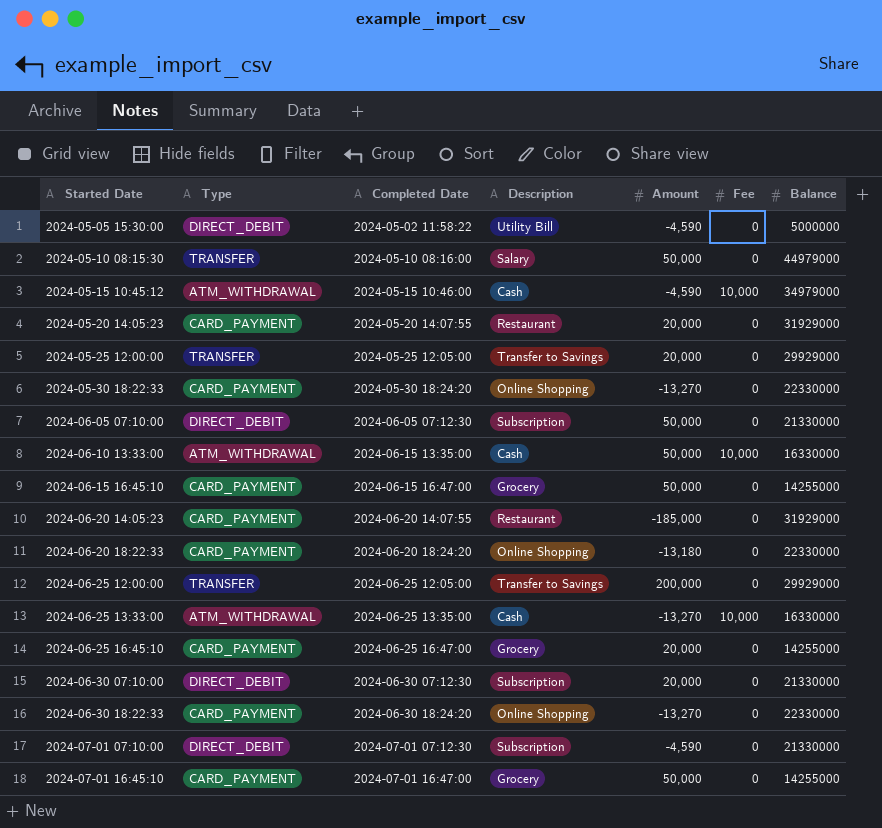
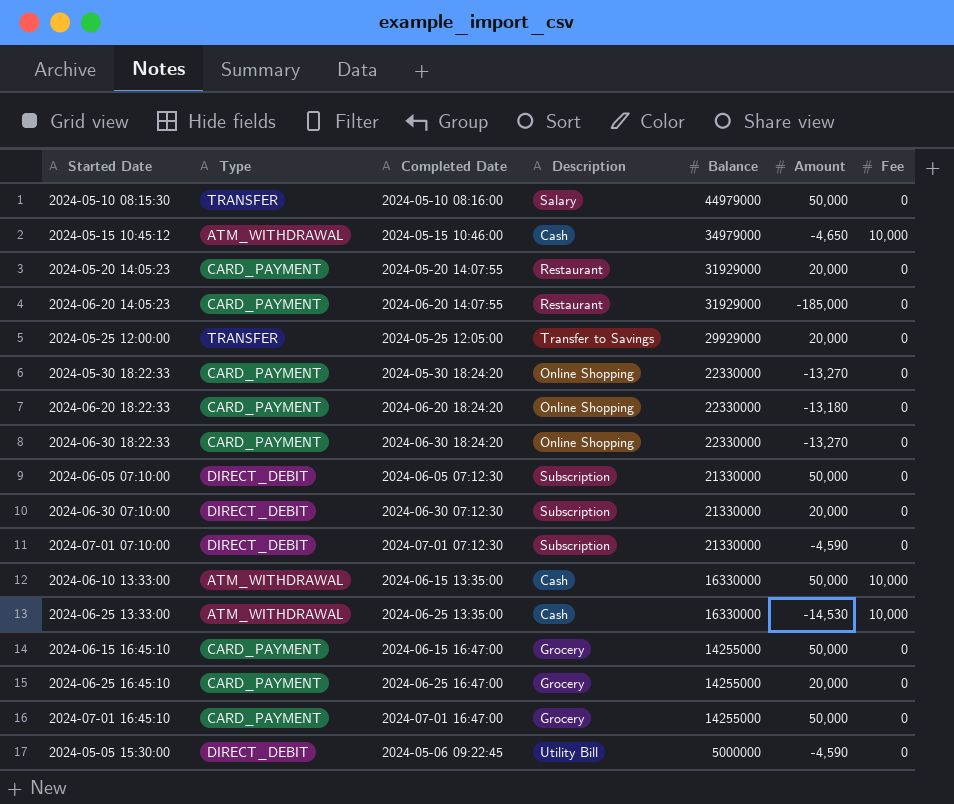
row order: Started Date ascending -> Balance descending
column Balance | position: 7 -> 5
row 2024-06-25 12:00:00: TRANSFER | 2024-06-25 12:05:00 | Transfer to Savings | 200,000 | 0 | 29929000 -> none
2024-05-15 10:45:12 | Amount: -4,590 -> -4,650
2024-06-25 13:33:00 | Amount: -13,270 -> -14,530
2024-05-05 15:30:00 | Completed Date: 2024-05-02 11:58:22 -> 2024-05-06 09:22:45

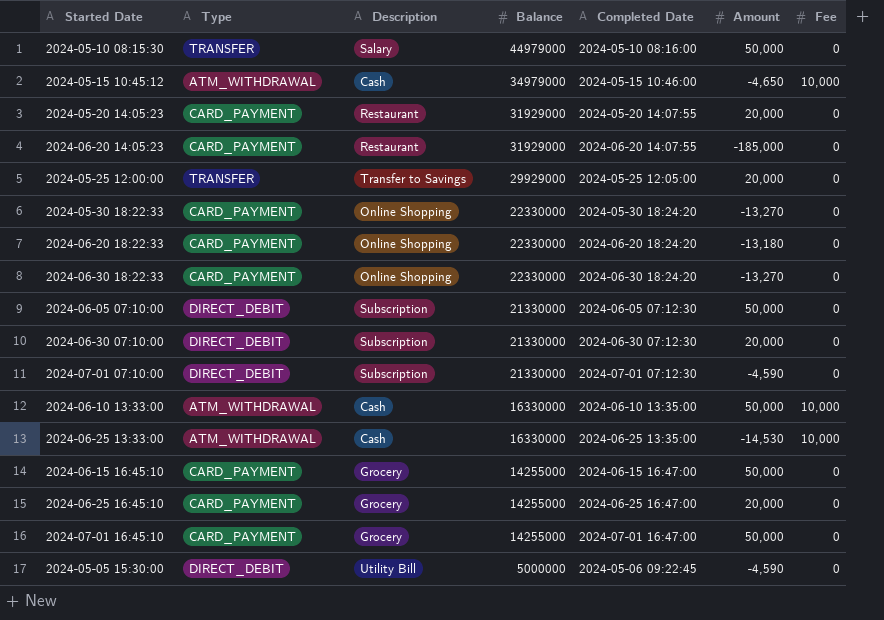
column Completed Date | position: 3 -> 5
2024-06-10 13:33:00 | Completed Date: 2024-06-15 13:35:00 -> 2024-06-10 13:35:00

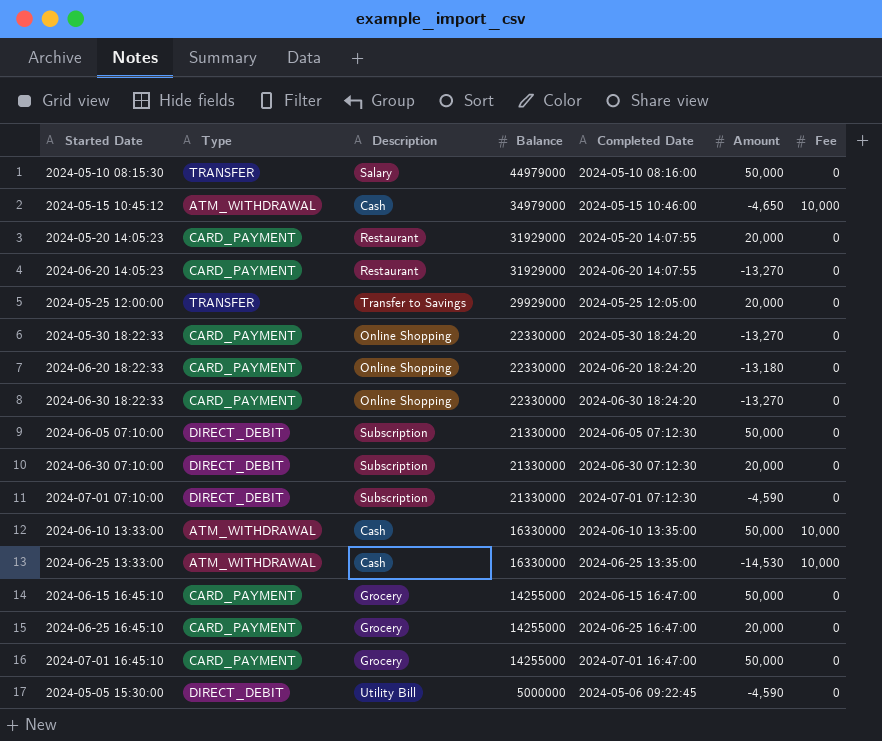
2024-06-20 14:05:23 | Amount: -185,000 -> -13,270

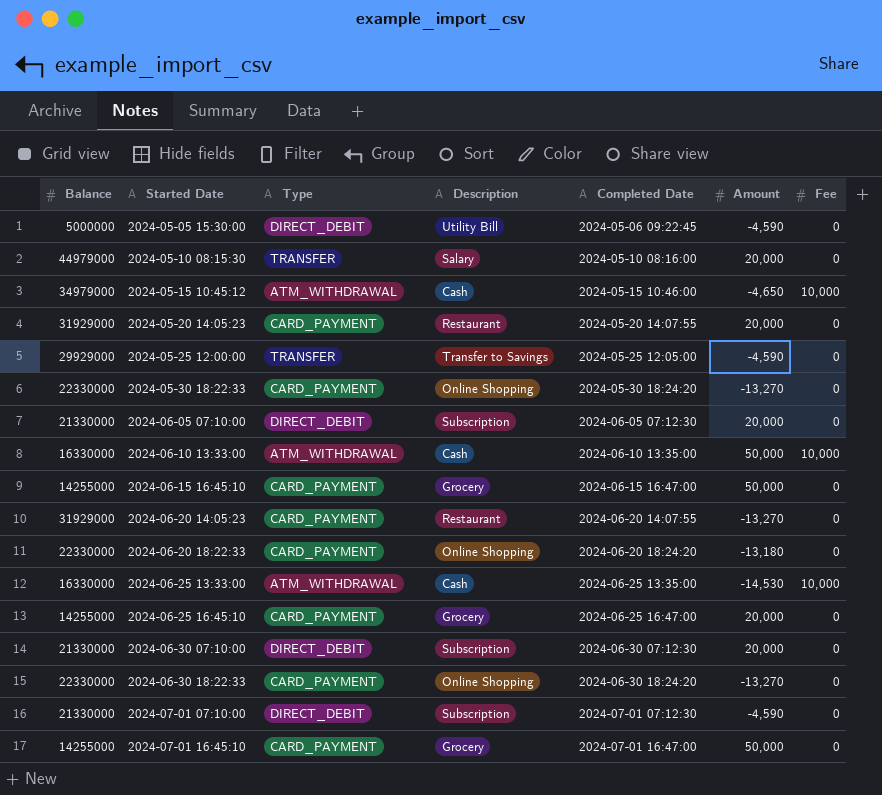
row order: Balance descending -> Started Date ascending
column Balance | position: 4 -> 1
2024-05-10 08:15:30 | Amount: 50,000 -> 20,000
2024-05-25 12:00:00 | Amount: 20,000 -> -4,590
2024-06-05 07:10:00 | Amount: 50,000 -> 20,000

